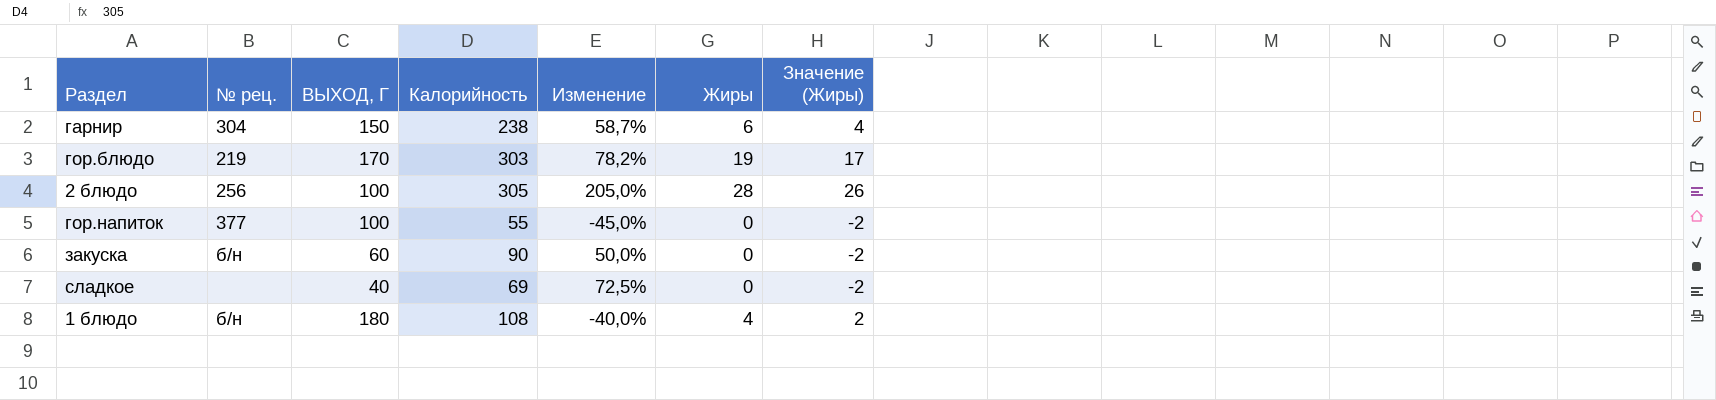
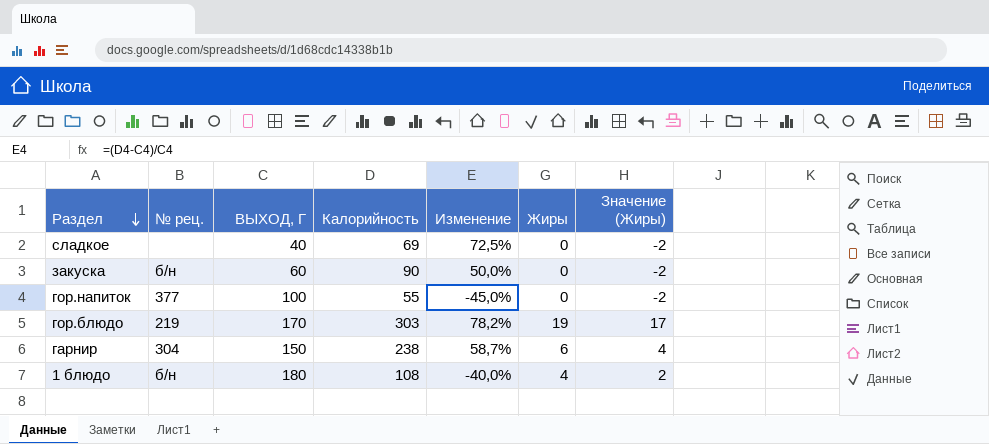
row order: none -> Раздел descending
row 2 блюдо: 256 | 100 | 305 | 205,0% | 28 | 26 -> none

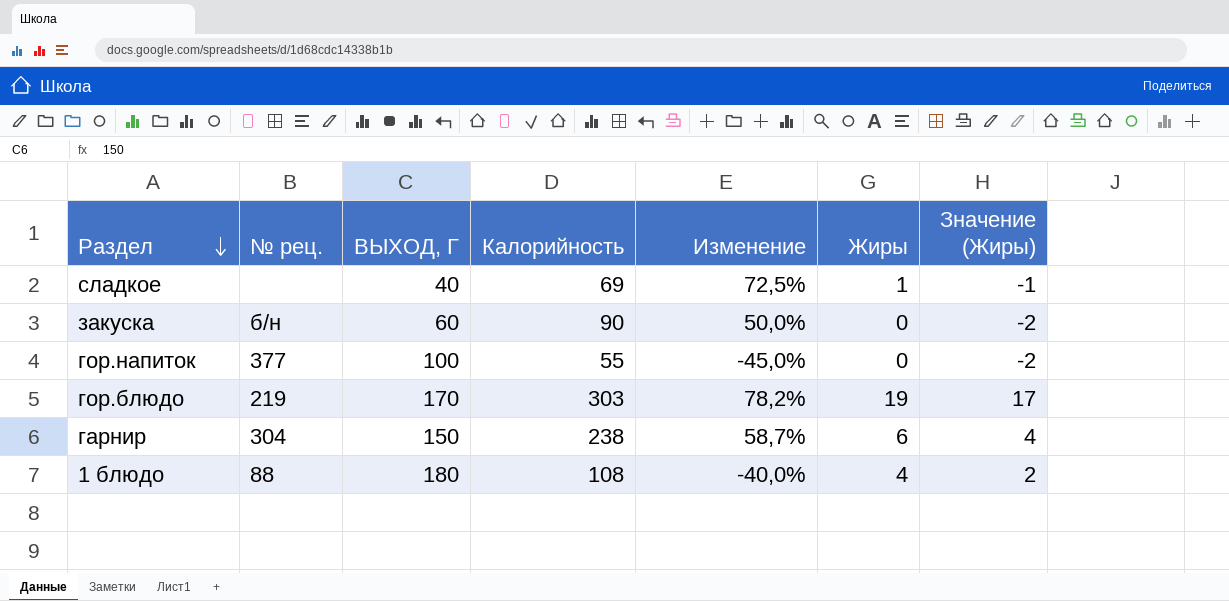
сладкое | Жиры: 0 -> 1
сладкое | Значение (Жиры): -2 -> -1
1 блюдо | № рец.: б/н -> 88

